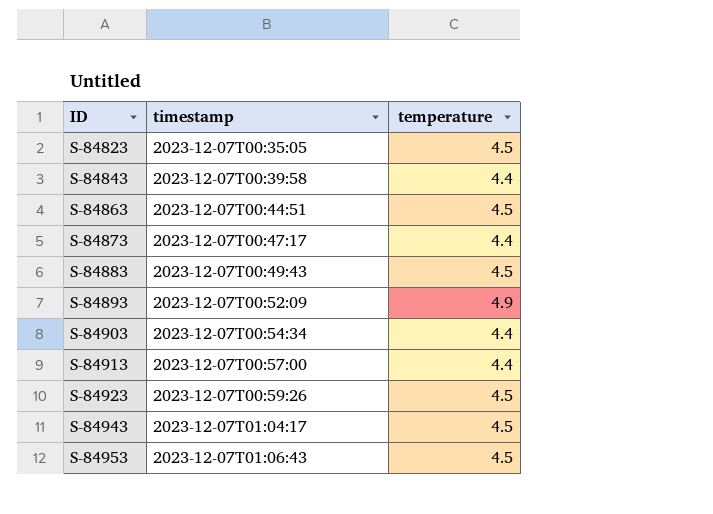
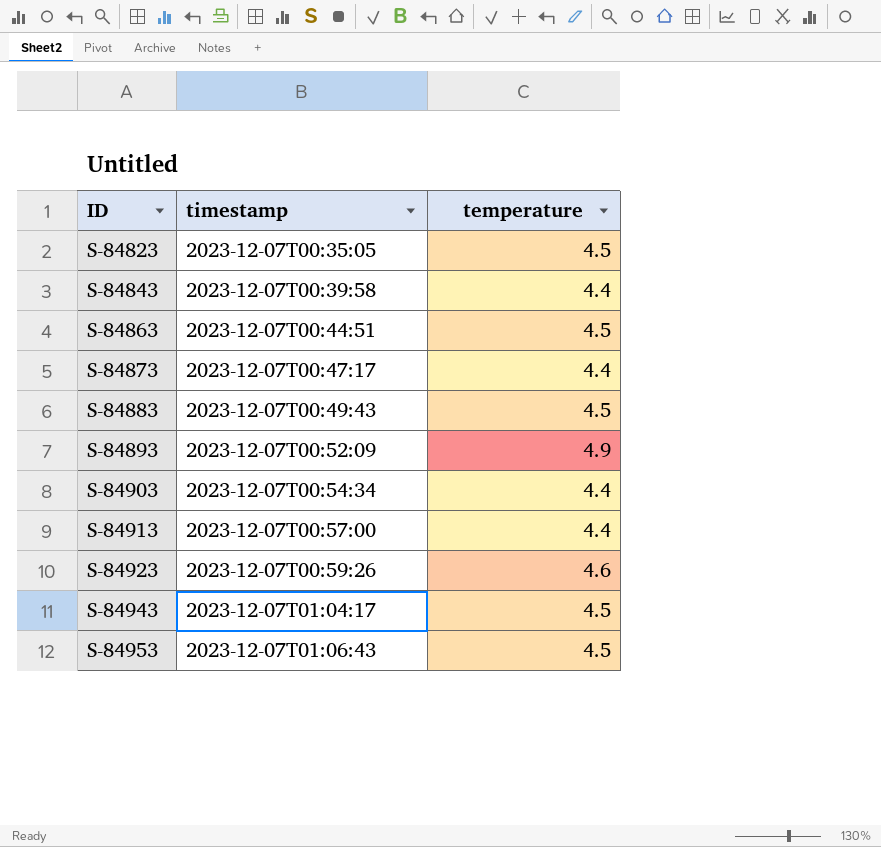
S-84923 | temperature: 4.5 -> 4.6

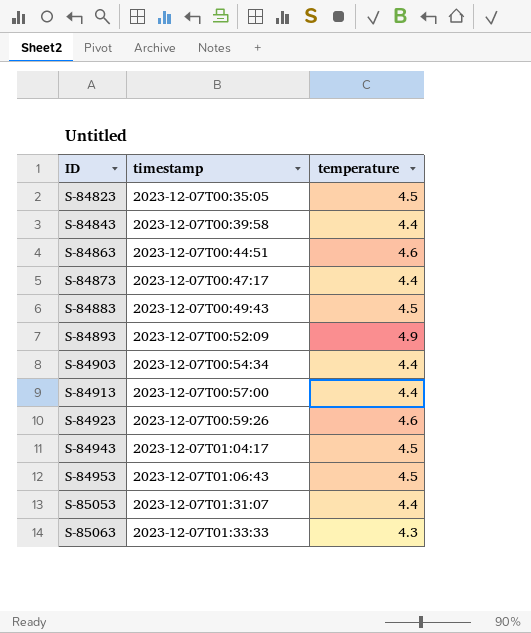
S-84863 | temperature: 4.5 -> 4.6
row S-85053: none -> 2023-12-07T01:31:07 | 4.4
row S-85063: none -> 2023-12-07T01:33:33 | 4.3

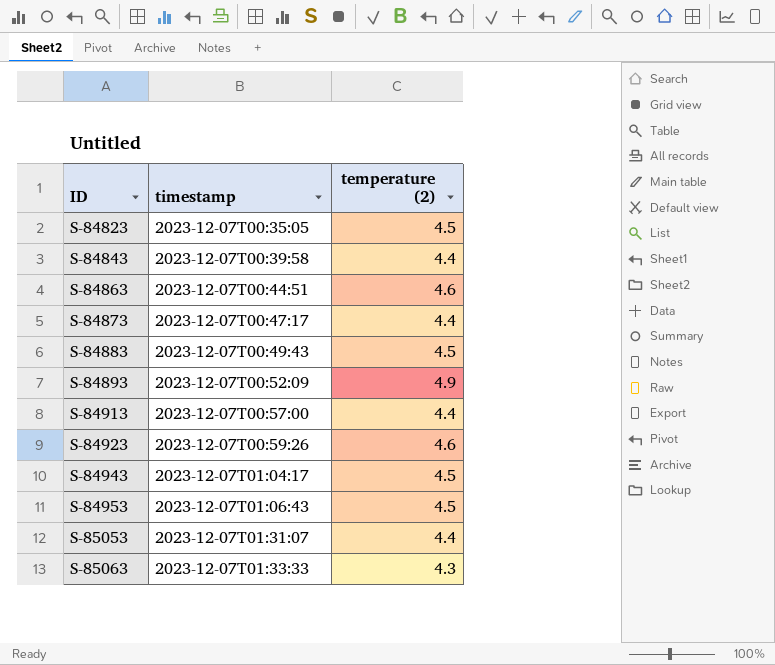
column name: temperature -> temperature (2)
row S-84903: 2023-12-07T00:54:34 | 4.4 -> none

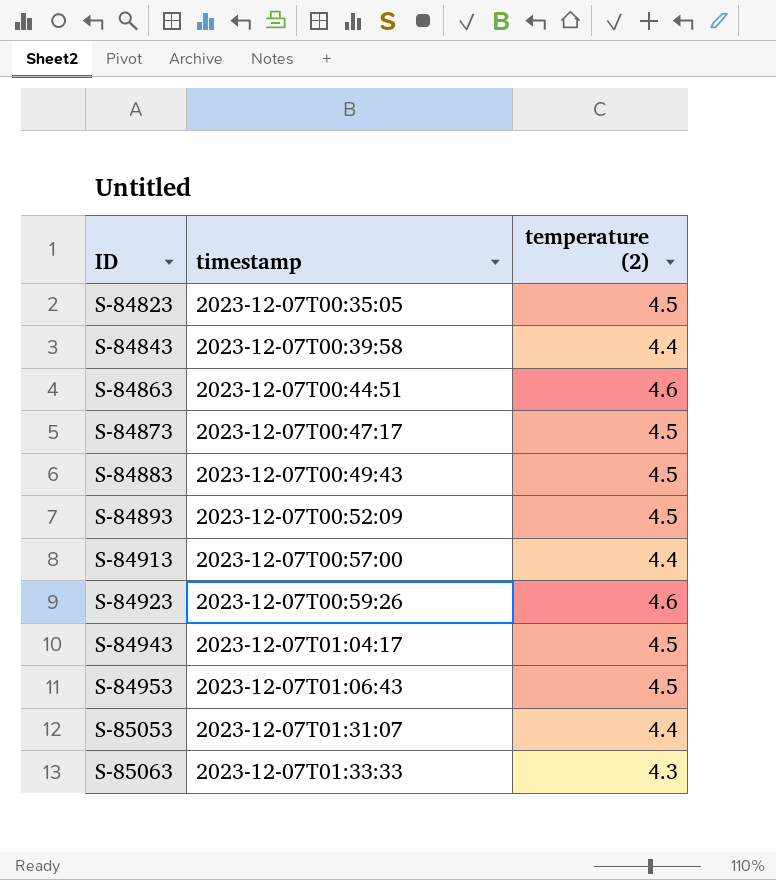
S-84873 | temperature (2): 4.4 -> 4.5
S-84893 | temperature (2): 4.9 -> 4.5

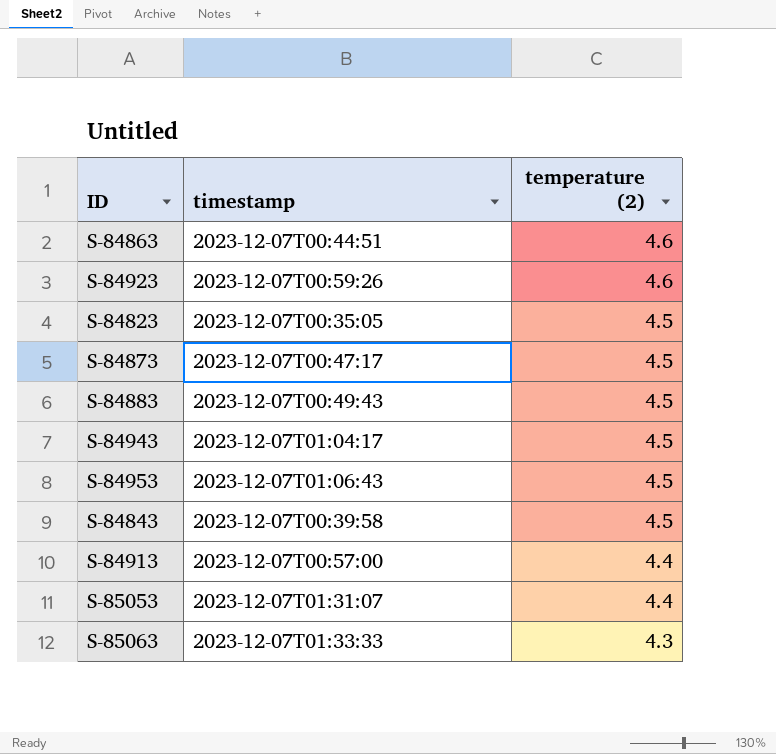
row order: ID ascending -> temperature (2) descending
row S-84893: 2023-12-07T00:52:09 | 4.5 -> none
S-84843 | temperature (2): 4.4 -> 4.5

